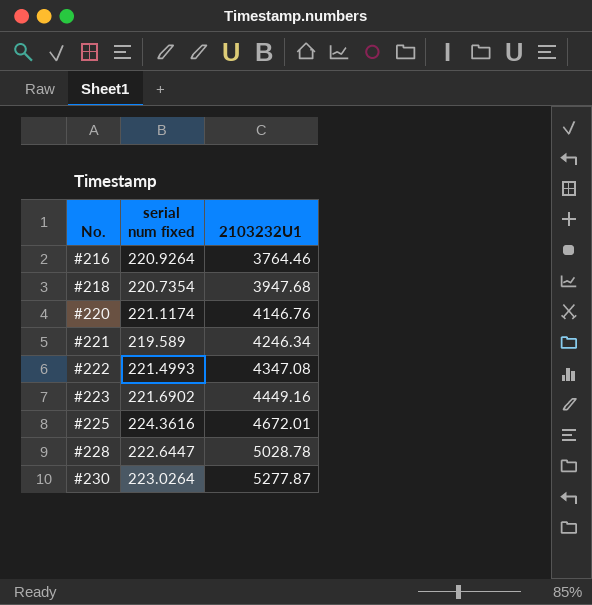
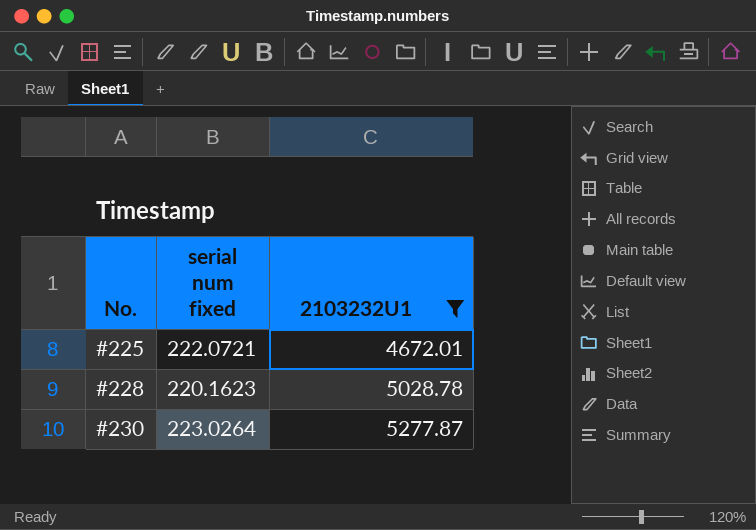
filter: none -> 2103232U1 >= 4672.01
#225 | serial num fixed: 224.3616 -> 222.0721
#228 | serial num fixed: 222.6447 -> 220.1623

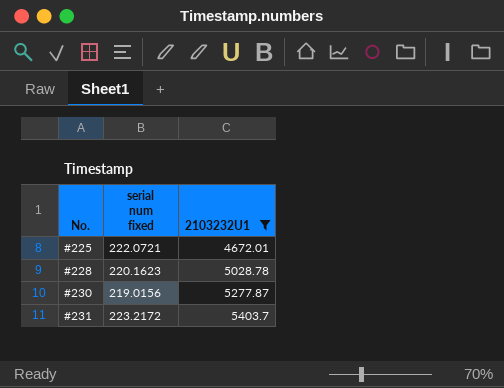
#230 | serial num fixed: 223.0264 -> 219.0156
row #231: none -> 223.2172 | 5403.7

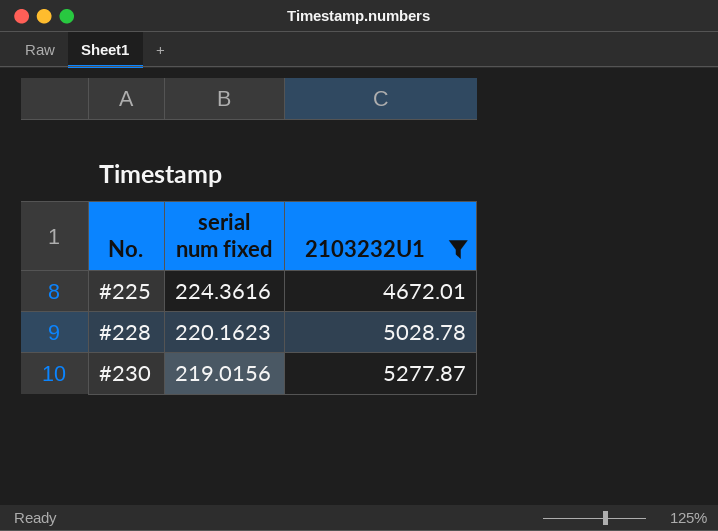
row #231: 223.2172 | 5403.7 -> none
#225 | serial num fixed: 222.0721 -> 224.3616

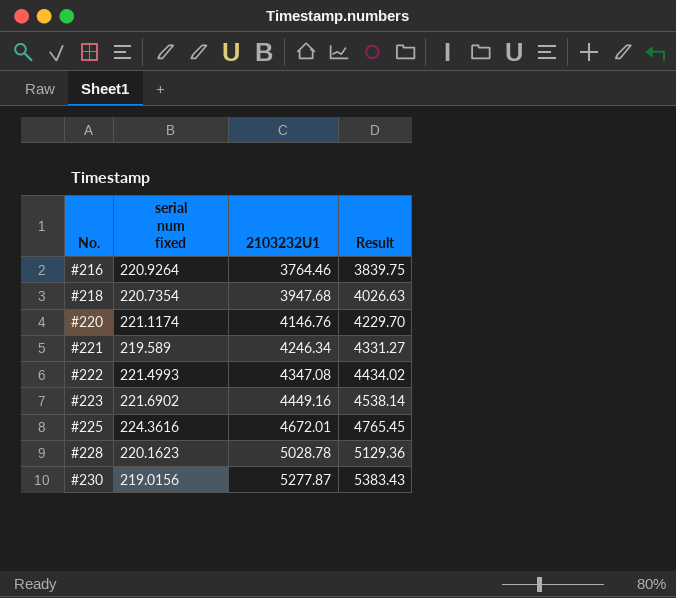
filter: 2103232U1 >= 4672.01 -> none
column Result | formula: none -> [2103232U1] * 1.02

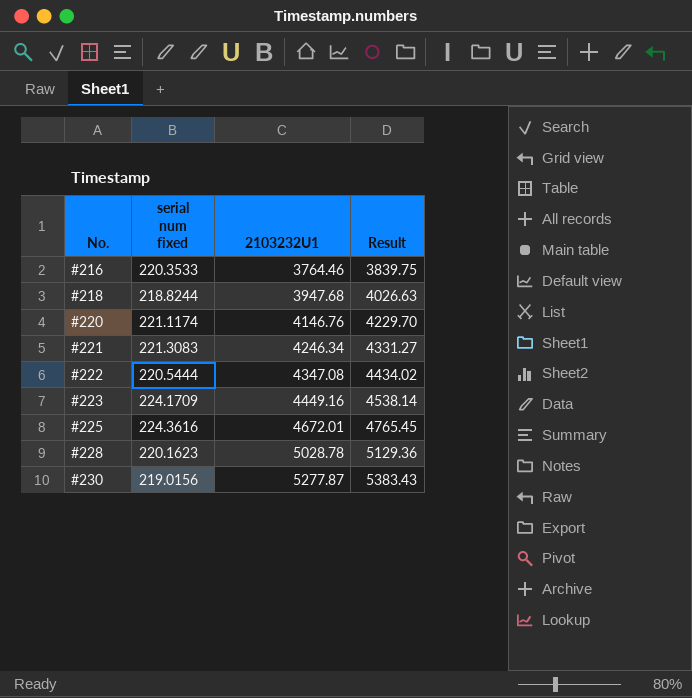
#216 | serial num fixed: 220.9264 -> 220.3533
#218 | serial num fixed: 220.7354 -> 218.8244
#221 | serial num fixed: 219.589 -> 221.3083
#222 | serial num fixed: 221.4993 -> 220.5444
#223 | serial num fixed: 221.6902 -> 224.1709

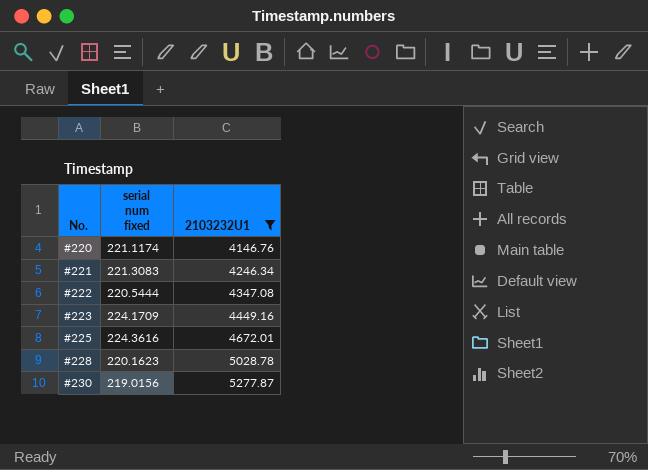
filter: none -> 2103232U1 >= 4146.76
column Result | formula: [2103232U1] * 1.02 -> none

